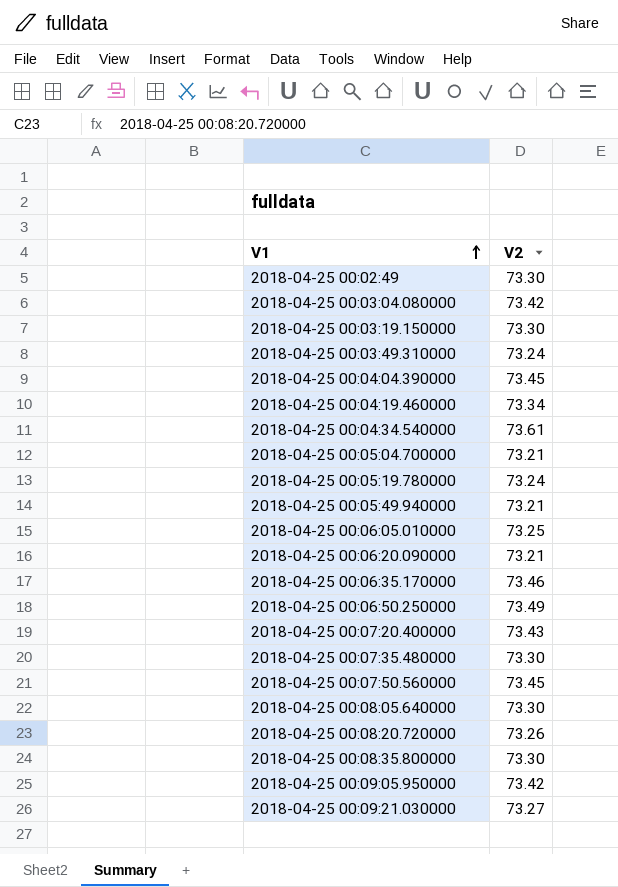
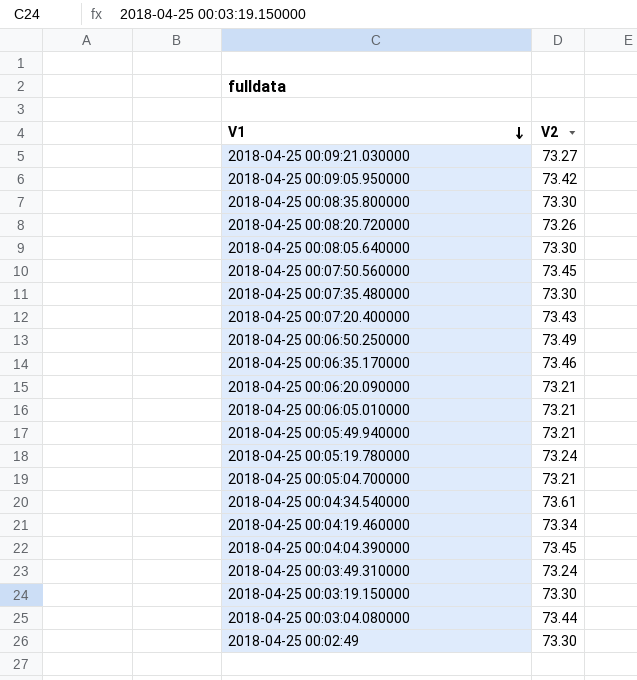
row order: V1 ascending -> V1 descending
2018-04-25 00:06:05.010000 | V2: 73.25 -> 73.21
2018-04-25 00:03:04.080000 | V2: 73.42 -> 73.44

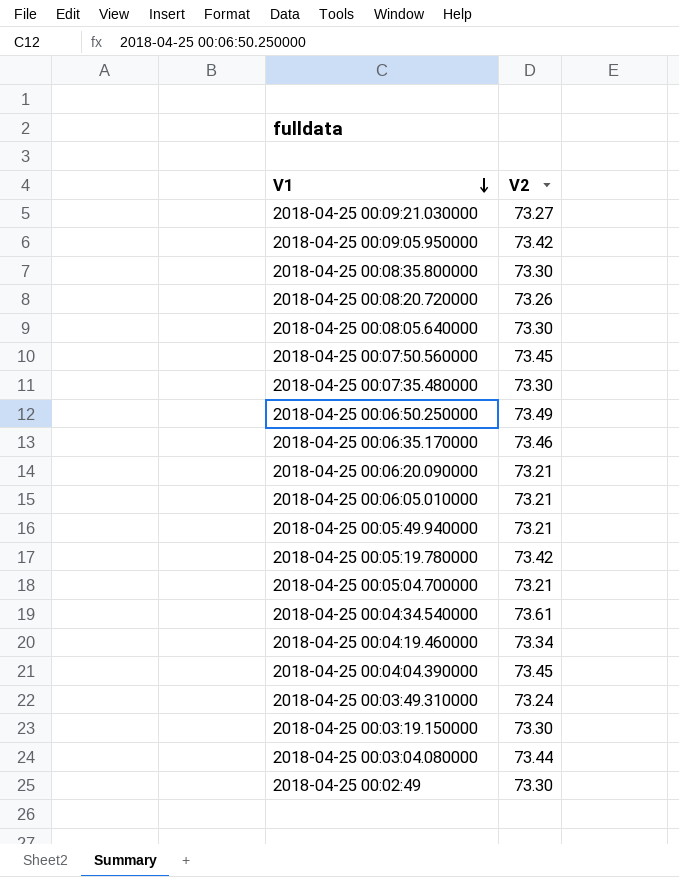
row 2018-04-25 00:07:20.400000: 73.43 -> none
2018-04-25 00:05:19.780000 | V2: 73.24 -> 73.42

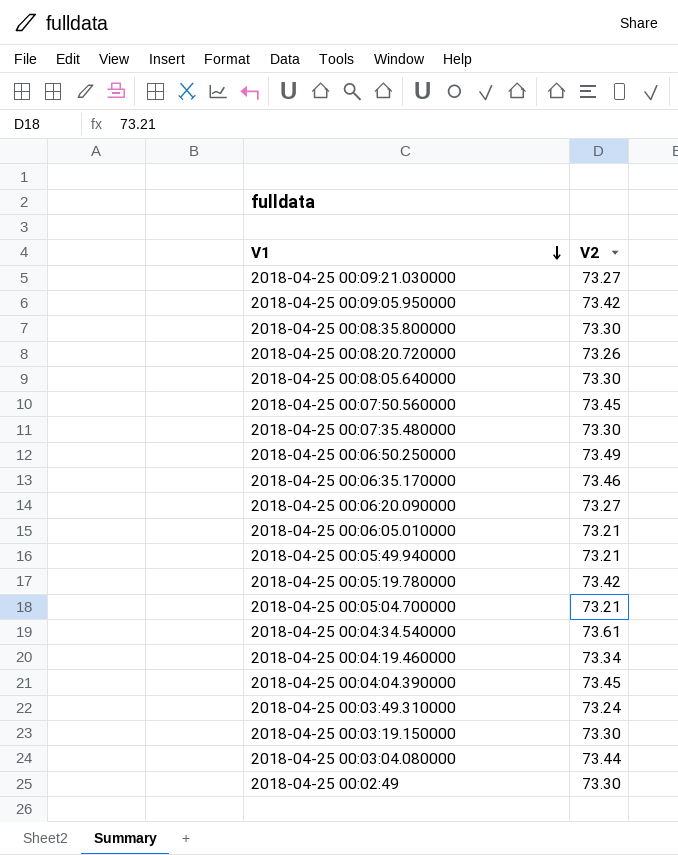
2018-04-25 00:06:20.090000 | V2: 73.21 -> 73.27

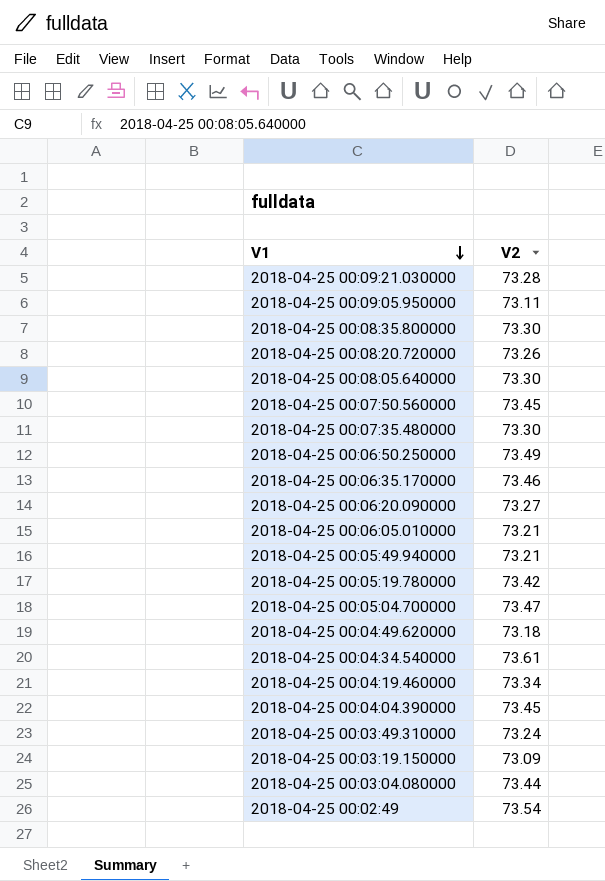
2018-04-25 00:09:21.030000 | V2: 73.27 -> 73.28
2018-04-25 00:09:05.950000 | V2: 73.42 -> 73.11
2018-04-25 00:05:04.700000 | V2: 73.21 -> 73.47
row 2018-04-25 00:04:49.620000: none -> 73.18
2018-04-25 00:03:19.150000 | V2: 73.30 -> 73.09
2018-04-25 00:02:49 | V2: 73.30 -> 73.54

